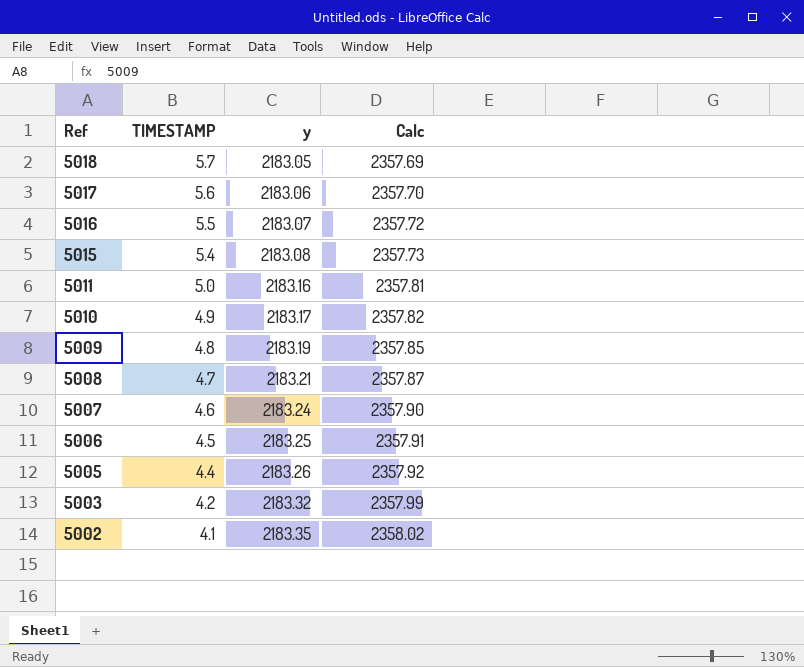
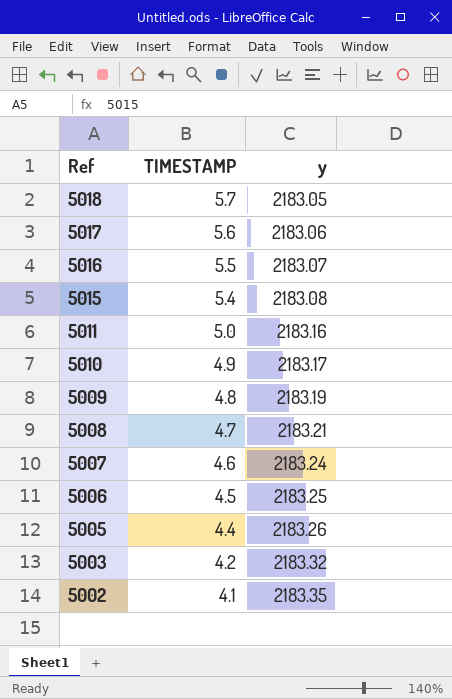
column Calc | formula: [y] * 1.08 -> none

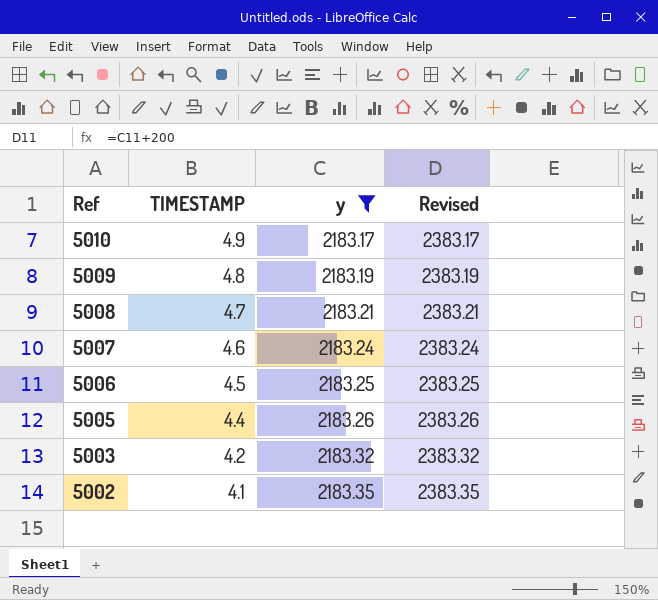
filter: none -> y >= 2183.17
column Revised | formula: none -> [y] + 200

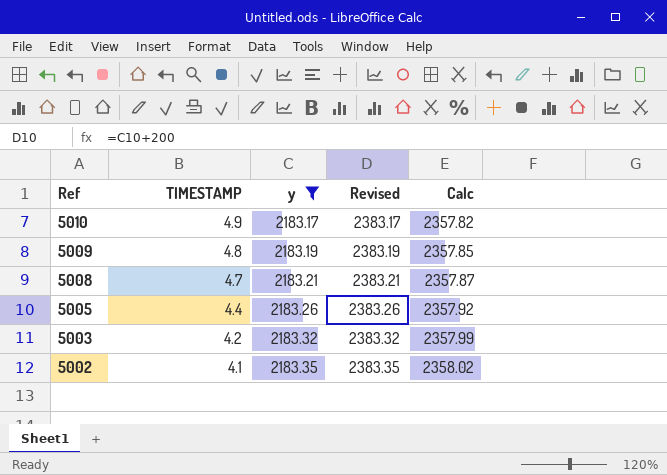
column Calc | formula: none -> [y] * 1.08
row 5007: 4.6 | 2183.24 | 2383.24 -> none
row 5006: 4.5 | 2183.25 | 2383.25 -> none

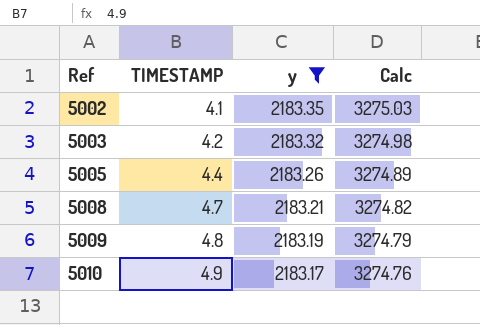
row order: Ref descending -> Ref ascending
column Revised | formula: [y] + 200 -> none
column Calc | formula: [y] * 1.08 -> [y] * 1.5

